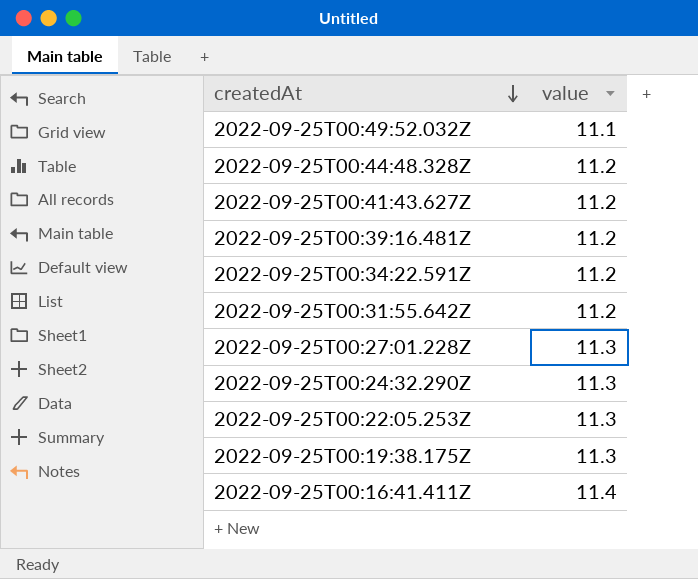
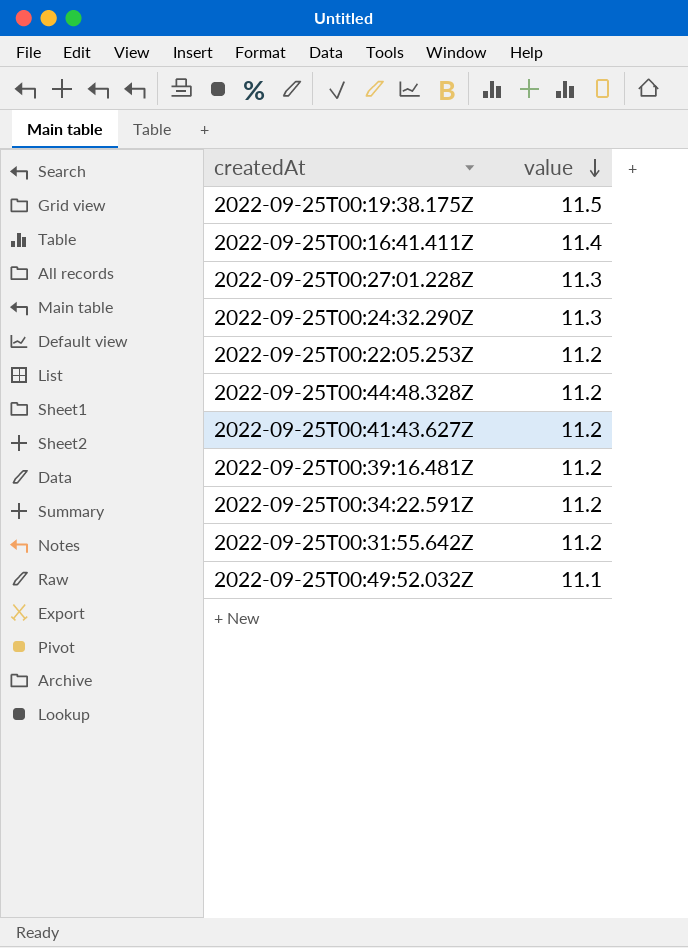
row order: createdAt descending -> value descending
2022-09-25T00:19:38.175Z | value: 11.3 -> 11.5
2022-09-25T00:22:05.253Z | value: 11.3 -> 11.2

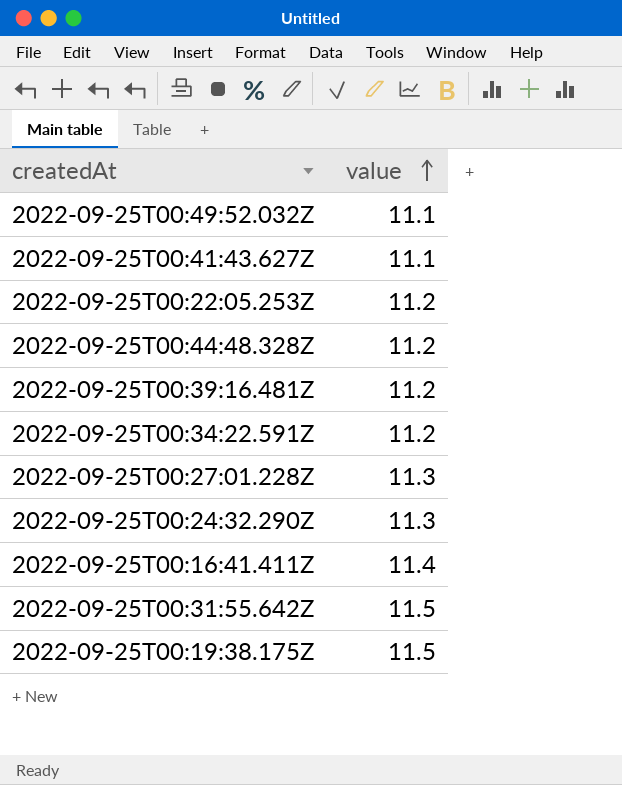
row order: value descending -> value ascending
2022-09-25T00:41:43.627Z | value: 11.2 -> 11.1
2022-09-25T00:31:55.642Z | value: 11.2 -> 11.5

